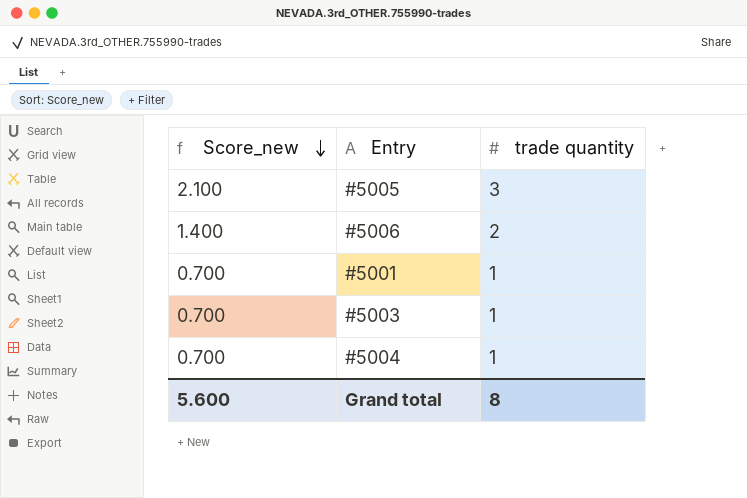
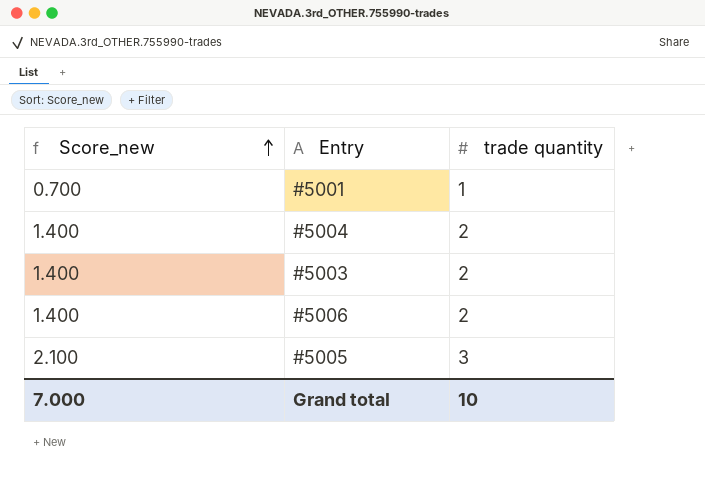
row order: Score_new descending -> Score_new ascending
#5004 | Score_new: 0.700 -> 1.400
#5004 | trade quantity: 1 -> 2
#5003 | Score_new: 0.700 -> 1.400
#5003 | trade quantity: 1 -> 2
Grand total | Score_new: 5.600 -> 7.000
Grand total | trade quantity: 8 -> 10

